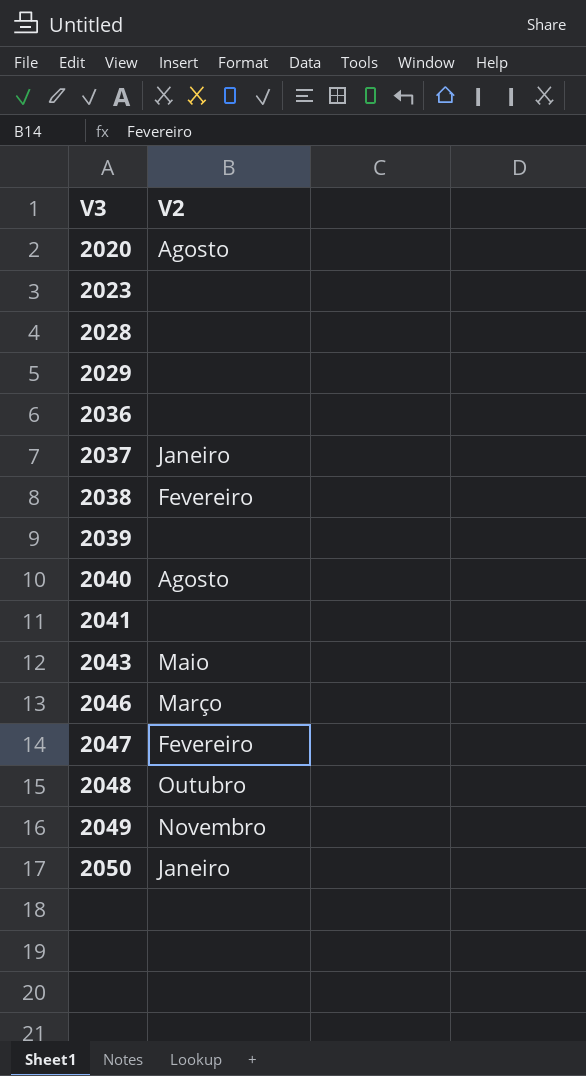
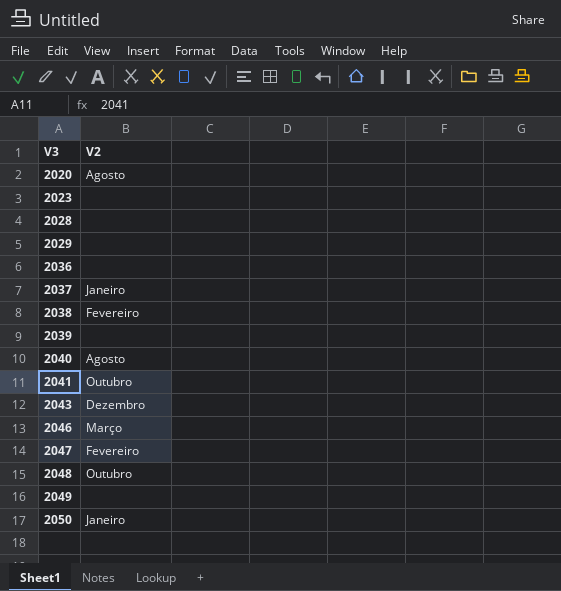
2041 | V2: none -> Outubro
2043 | V2: Maio -> Dezembro
2049 | V2: Novembro -> none

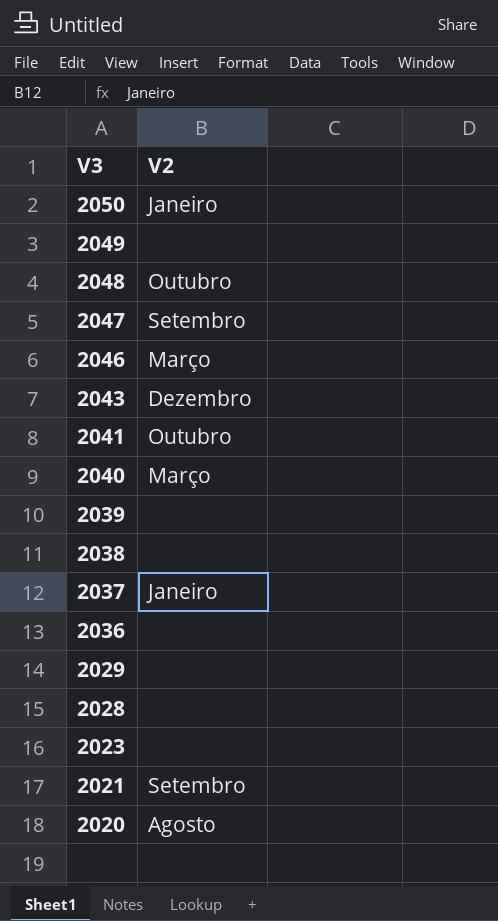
row order: V3 ascending -> V3 descending
2047 | V2: Fevereiro -> Setembro
2040 | V2: Agosto -> Março
2038 | V2: Fevereiro -> none
row 2021: none -> Setembro

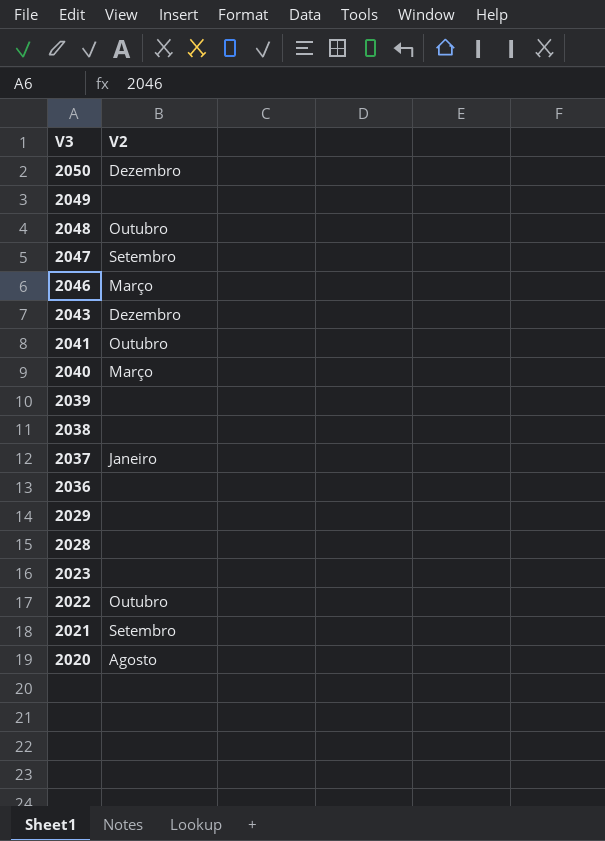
2050 | V2: Janeiro -> Dezembro
row 2022: none -> Outubro

